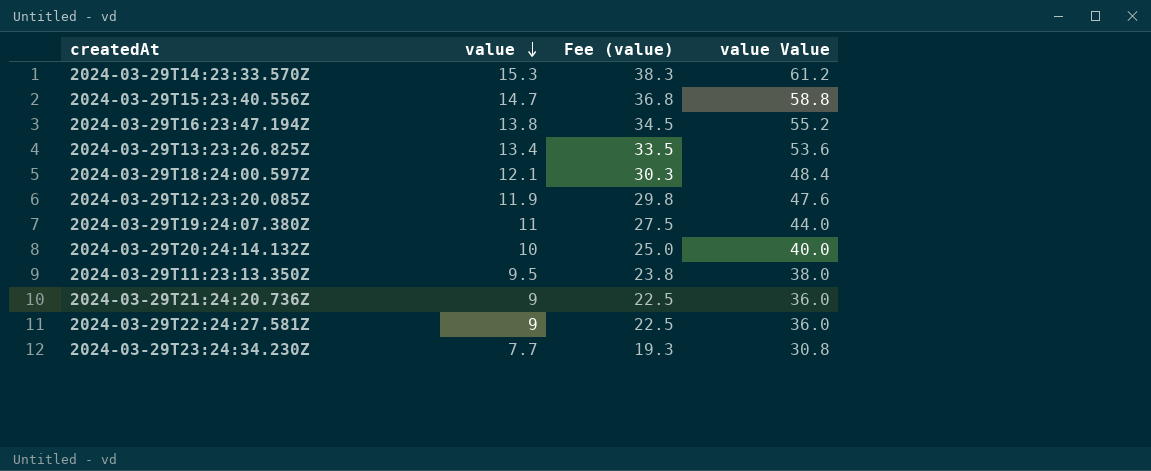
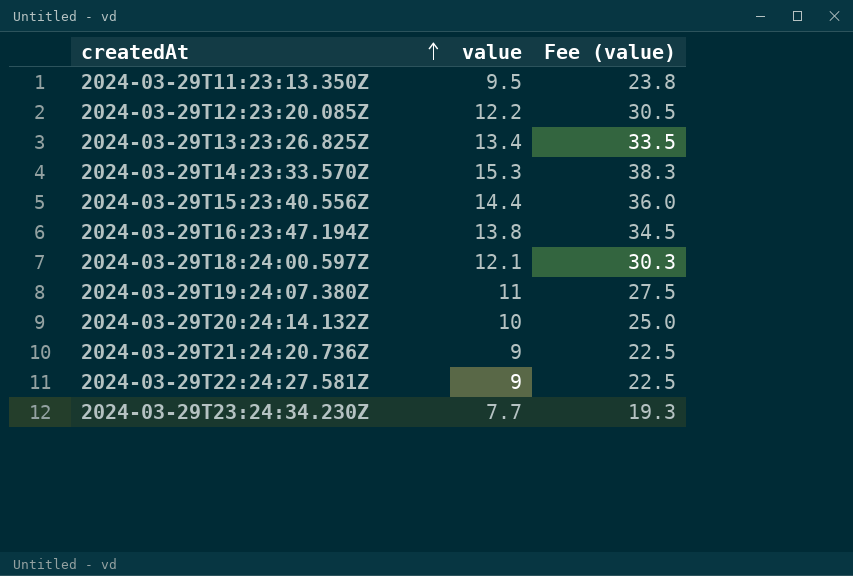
row order: value descending -> createdAt ascending
column value Value | formula: [value] * 4 -> none
2024-03-29T12:23:20.085Z | value: 11.9 -> 12.2
2024-03-29T12:23:20.085Z | Fee (value): 29.8 -> 30.5
2024-03-29T15:23:40.556Z | value: 14.7 -> 14.4
2024-03-29T15:23:40.556Z | Fee (value): 36.8 -> 36.0

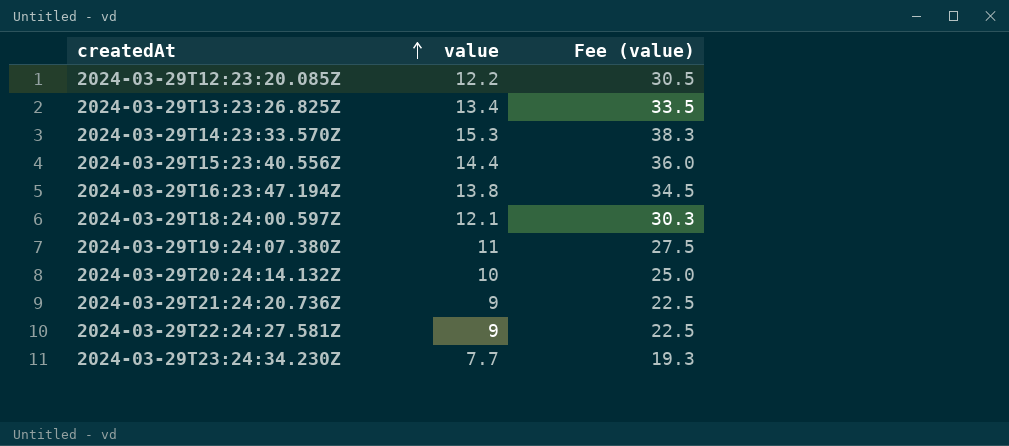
row 2024-03-29T11:23:13.350Z: 9.5 | 23.8 -> none

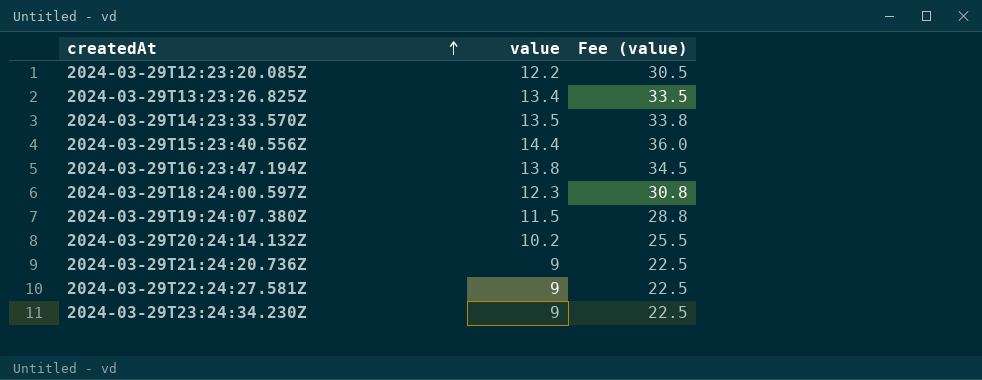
2024-03-29T14:23:33.570Z | value: 15.3 -> 13.5
2024-03-29T14:23:33.570Z | Fee (value): 38.3 -> 33.8
2024-03-29T18:24:00.597Z | value: 12.1 -> 12.3
2024-03-29T18:24:00.597Z | Fee (value): 30.3 -> 30.8
2024-03-29T19:24:07.380Z | value: 11 -> 11.5
2024-03-29T19:24:07.380Z | Fee (value): 27.5 -> 28.8
2024-03-29T20:24:14.132Z | value: 10 -> 10.2
2024-03-29T20:24:14.132Z | Fee (value): 25.0 -> 25.5
2024-03-29T23:24:34.230Z | value: 7.7 -> 9
2024-03-29T23:24:34.230Z | Fee (value): 19.3 -> 22.5

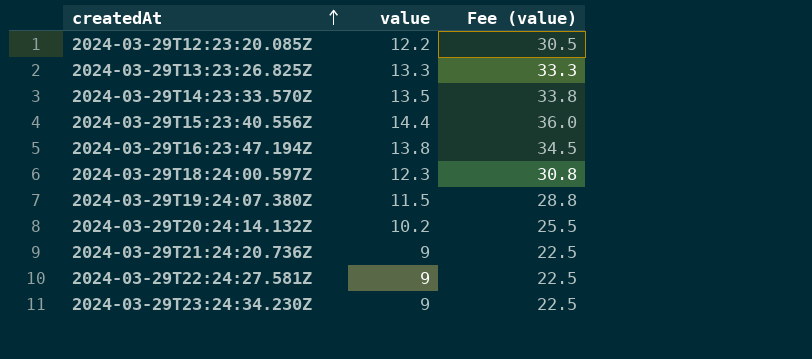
2024-03-29T13:23:26.825Z | value: 13.4 -> 13.3
2024-03-29T13:23:26.825Z | Fee (value): 33.5 -> 33.3

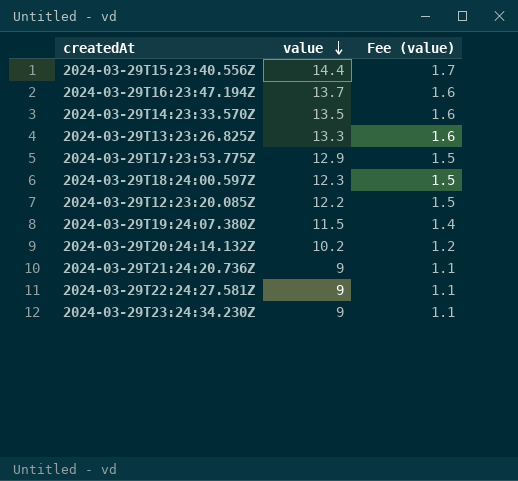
row order: createdAt ascending -> value descending
column Fee (value) | formula: [value] * 2.5 -> [value] * 0.12
2024-03-29T16:23:47.194Z | value: 13.8 -> 13.7
row 2024-03-29T17:23:53.775Z: none -> 12.9 | 1.5

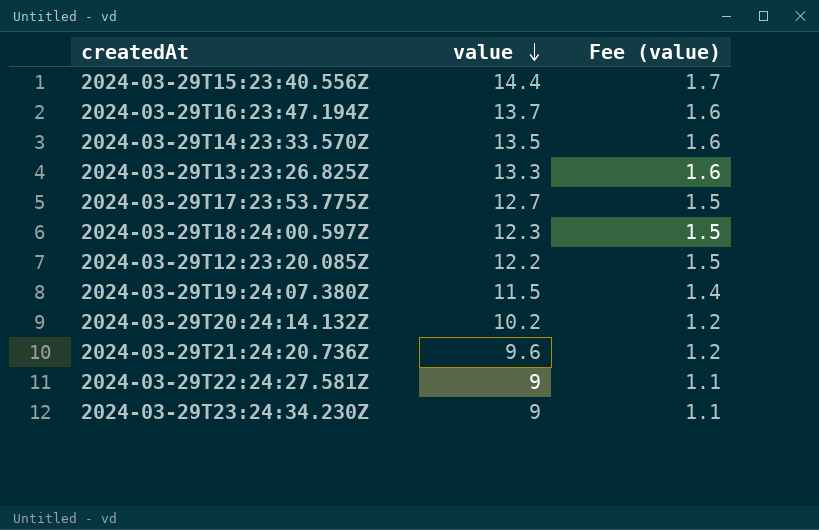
2024-03-29T17:23:53.775Z | value: 12.9 -> 12.7
2024-03-29T21:24:20.736Z | value: 9 -> 9.6
2024-03-29T21:24:20.736Z | Fee (value): 1.1 -> 1.2

